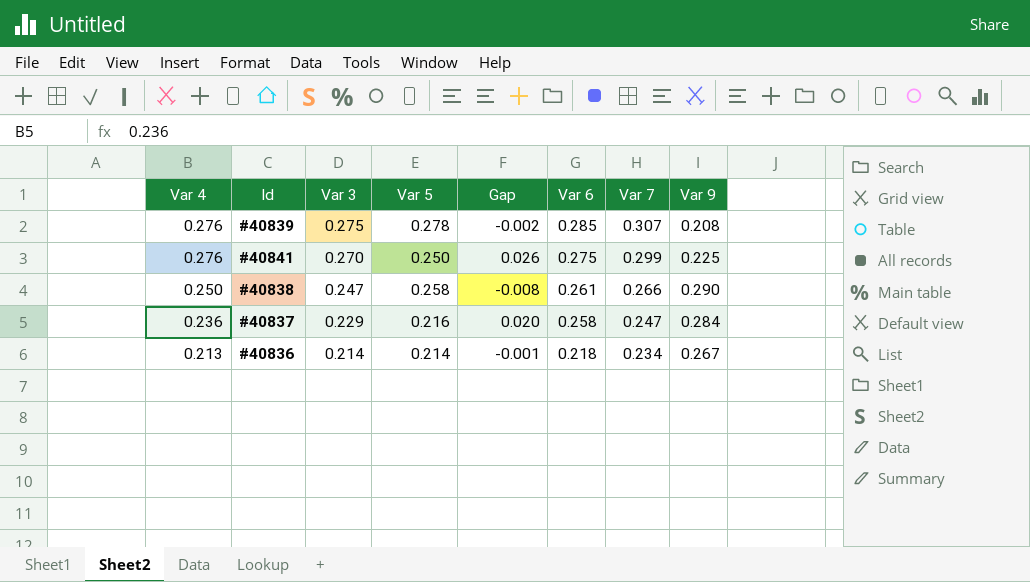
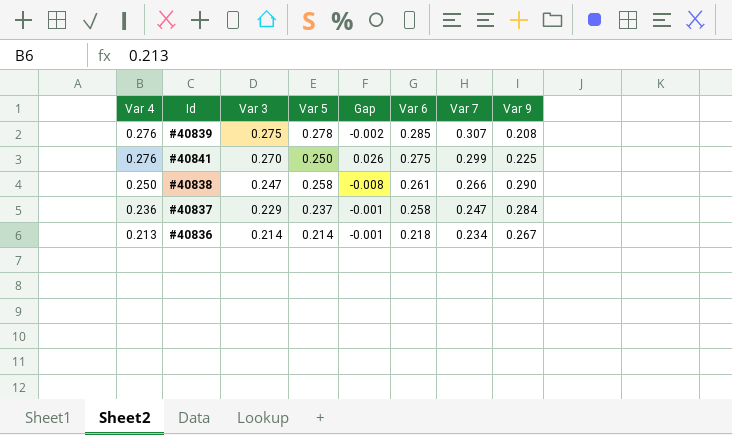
#40837 | Var 5: 0.216 -> 0.237
#40837 | Gap: 0.020 -> -0.001

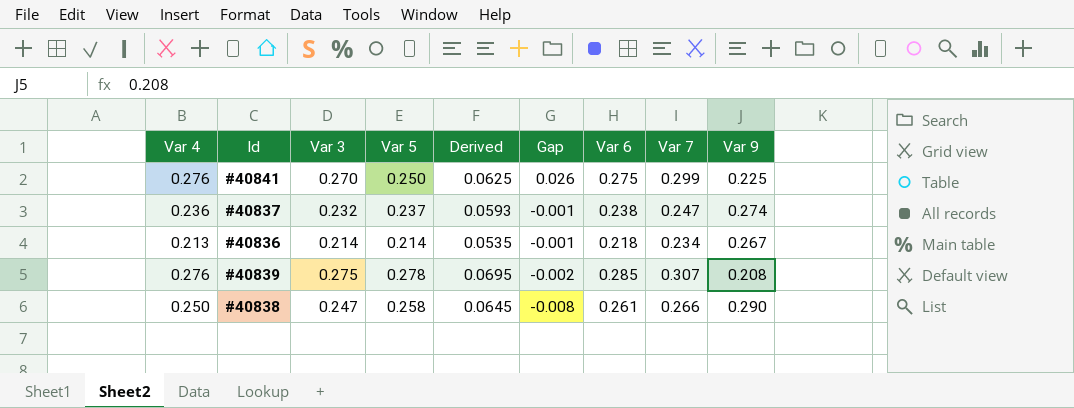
row order: Var 4 descending -> Gap descending
column Derived | formula: none -> [Var 5] * 0.25
#40837 | Var 3: 0.229 -> 0.232
#40837 | Var 6: 0.258 -> 0.238
#40837 | Var 9: 0.284 -> 0.274

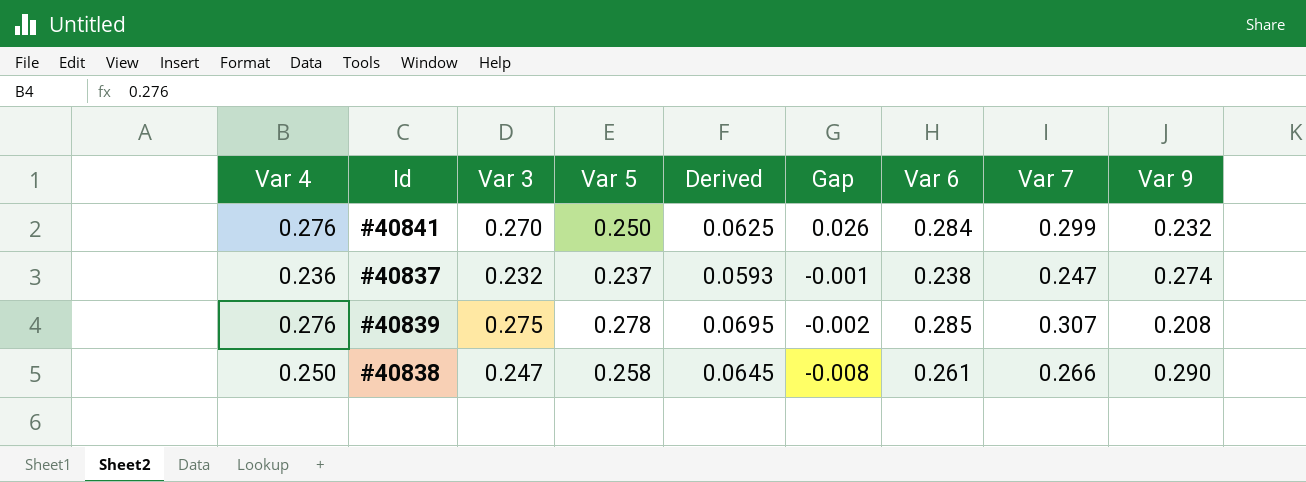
row #40836: 0.213 | 0.214 | 0.214 | 0.0535 | -0.001 | 0.218 | 0.234 | 0.267 -> none
#40841 | Var 6: 0.275 -> 0.284
#40841 | Var 9: 0.225 -> 0.232

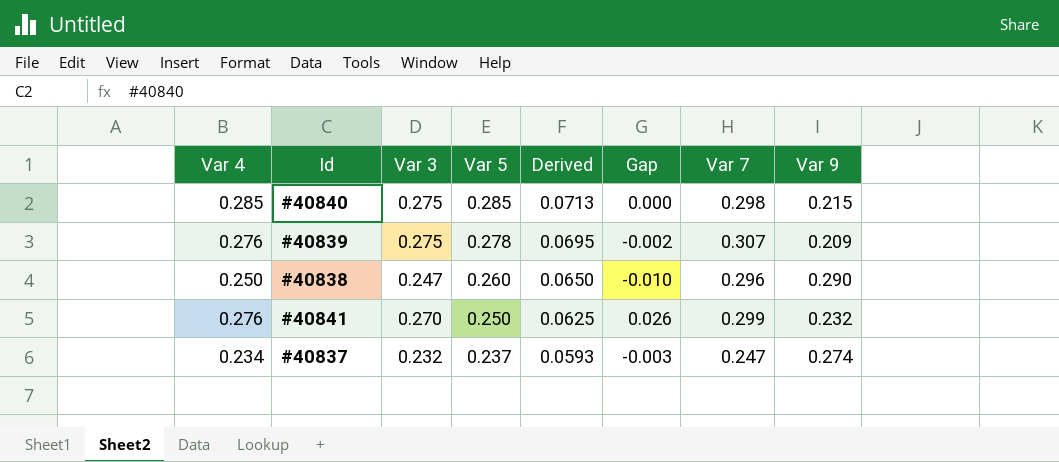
row order: Gap descending -> Var 5 descending
column Var 6 | position: 7 -> none
row #40840: none -> 0.285 | 0.275 | 0.285 | 0.0713 | 0.000 | 0.298 | 0.215
#40839 | Var 9: 0.208 -> 0.209
#40838 | Var 5: 0.258 -> 0.260
#40838 | Derived: 0.0645 -> 0.0650
#40838 | Gap: -0.008 -> -0.010
#40838 | Var 7: 0.266 -> 0.296
#40837 | Var 4: 0.236 -> 0.234
#40837 | Gap: -0.001 -> -0.003

